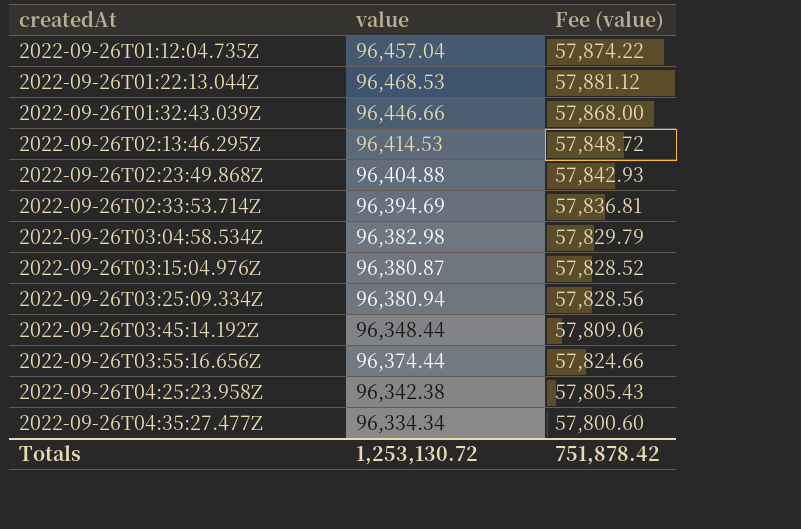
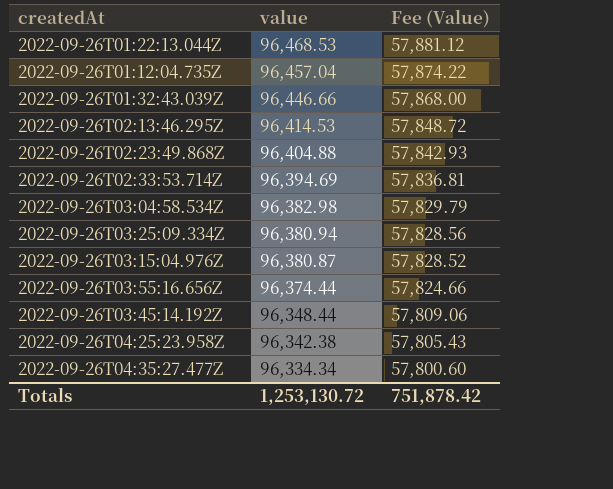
row order: createdAt ascending -> value descending
column name: Fee (value) -> Fee (Value)

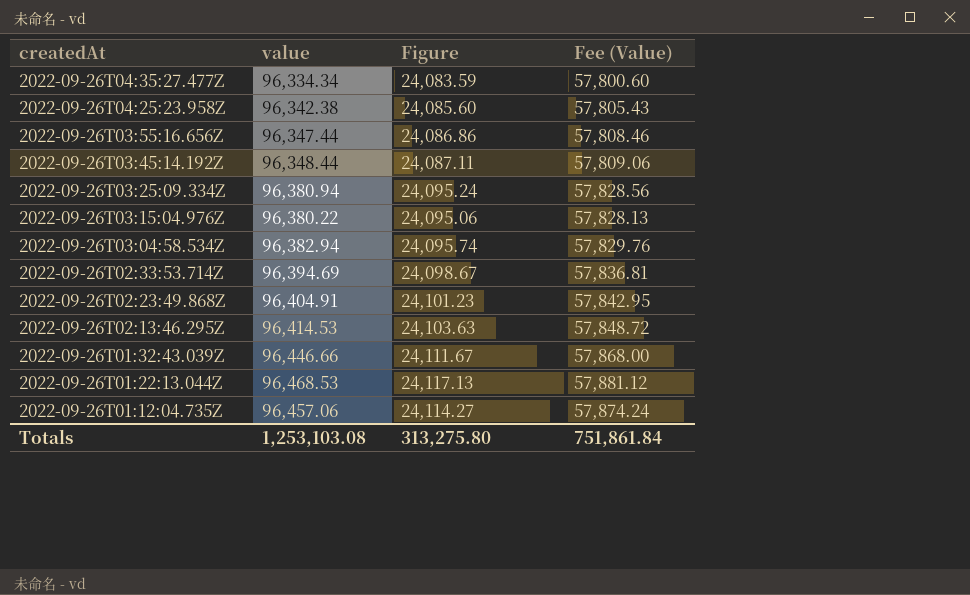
row order: value descending -> createdAt descending
column Figure | formula: none -> [value] * 0.25
2022-09-26T03:55:16.656Z | value: 96,374.44 -> 96,347.44
2022-09-26T03:55:16.656Z | Fee (Value): 57,824.66 -> 57,808.46
2022-09-26T03:15:04.976Z | value: 96,380.87 -> 96,380.22
2022-09-26T03:15:04.976Z | Fee (Value): 57,828.52 -> 57,828.13
2022-09-26T03:04:58.534Z | value: 96,382.98 -> 96,382.94
2022-09-26T03:04:58.534Z | Fee (Value): 57,829.79 -> 57,829.76
2022-09-26T02:23:49.868Z | value: 96,404.88 -> 96,404.91
2022-09-26T02:23:49.868Z | Fee (Value): 57,842.93 -> 57,842.95
2022-09-26T01:12:04.735Z | value: 96,457.04 -> 96,457.06
2022-09-26T01:12:04.735Z | Fee (Value): 57,874.22 -> 57,874.24
Totals | value: 1,253,130.72 -> 1,253,103.08
Totals | Fee (Value): 751,878.42 -> 751,861.84

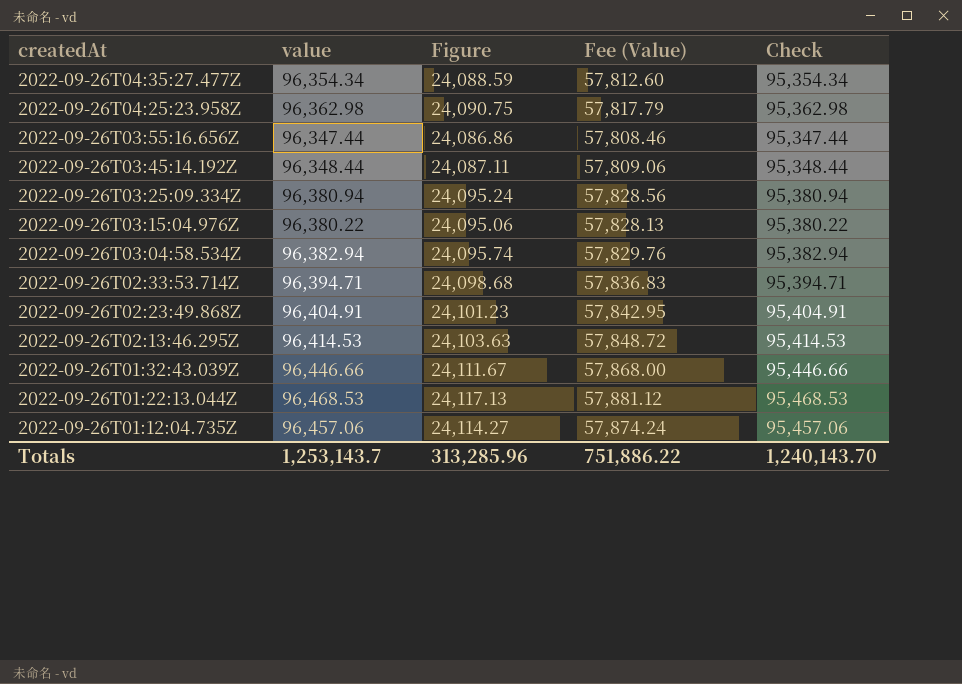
column Check | formula: none -> [value] - 1000
2022-09-26T04:35:27.477Z | value: 96,334.34 -> 96,354.34
2022-09-26T04:35:27.477Z | Figure: 24,083.59 -> 24,088.59
2022-09-26T04:35:27.477Z | Fee (Value): 57,800.60 -> 57,812.60
2022-09-26T04:25:23.958Z | value: 96,342.38 -> 96,362.98
2022-09-26T04:25:23.958Z | Figure: 24,085.60 -> 24,090.75
2022-09-26T04:25:23.958Z | Fee (Value): 57,805.43 -> 57,817.79
2022-09-26T02:33:53.714Z | value: 96,394.69 -> 96,394.71
2022-09-26T02:33:53.714Z | Figure: 24,098.67 -> 24,098.68
2022-09-26T02:33:53.714Z | Fee (Value): 57,836.81 -> 57,836.83
Totals | value: 1,253,103.08 -> 1,253,143.7
Totals | Figure: 313,275.80 -> 313,285.96
Totals | Fee (Value): 751,861.84 -> 751,886.22

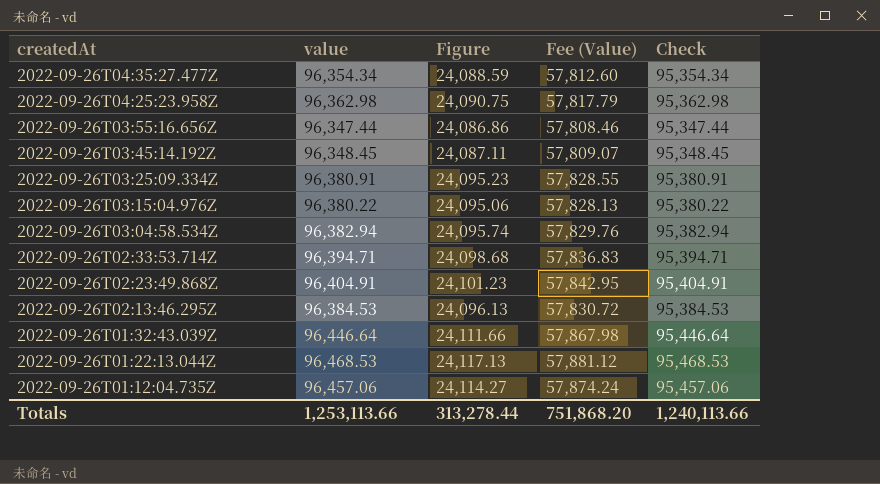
2022-09-26T03:45:14.192Z | value: 96,348.44 -> 96,348.45
2022-09-26T03:45:14.192Z | Fee (Value): 57,809.06 -> 57,809.07
2022-09-26T03:45:14.192Z | Check: 95,348.44 -> 95,348.45
2022-09-26T03:25:09.334Z | value: 96,380.94 -> 96,380.91
2022-09-26T03:25:09.334Z | Figure: 24,095.24 -> 24,095.23
2022-09-26T03:25:09.334Z | Fee (Value): 57,828.56 -> 57,828.55
2022-09-26T03:25:09.334Z | Check: 95,380.94 -> 95,380.91
2022-09-26T02:13:46.295Z | value: 96,414.53 -> 96,384.53
2022-09-26T02:13:46.295Z | Figure: 24,103.63 -> 24,096.13
2022-09-26T02:13:46.295Z | Fee (Value): 57,848.72 -> 57,830.72
2022-09-26T02:13:46.295Z | Check: 95,414.53 -> 95,384.53
2022-09-26T01:32:43.039Z | value: 96,446.66 -> 96,446.64
2022-09-26T01:32:43.039Z | Figure: 24,111.67 -> 24,111.66
2022-09-26T01:32:43.039Z | Fee (Value): 57,868.00 -> 57,867.98
2022-09-26T01:32:43.039Z | Check: 95,446.66 -> 95,446.64
Totals | value: 1,253,143.7 -> 1,253,113.66
Totals | Figure: 313,285.96 -> 313,278.44
Totals | Fee (Value): 751,886.22 -> 751,868.20
Totals | Check: 1,240,143.70 -> 1,240,113.66

